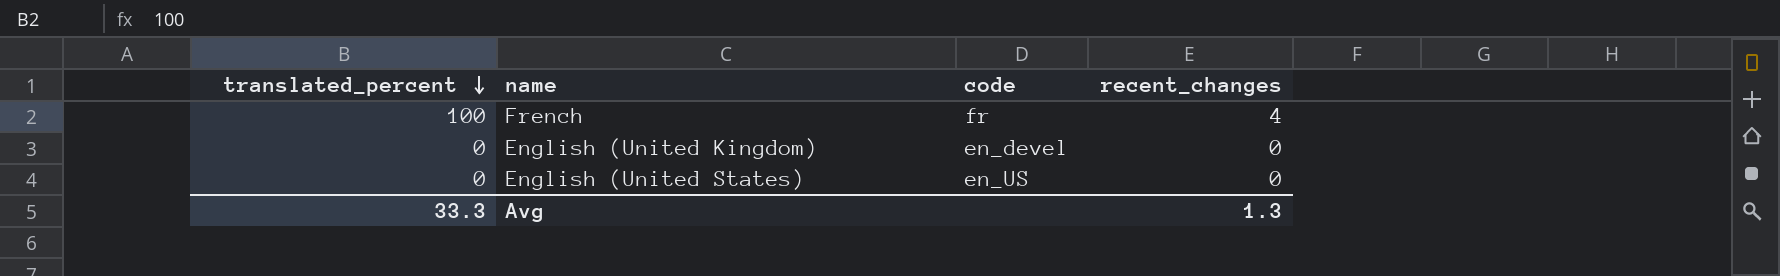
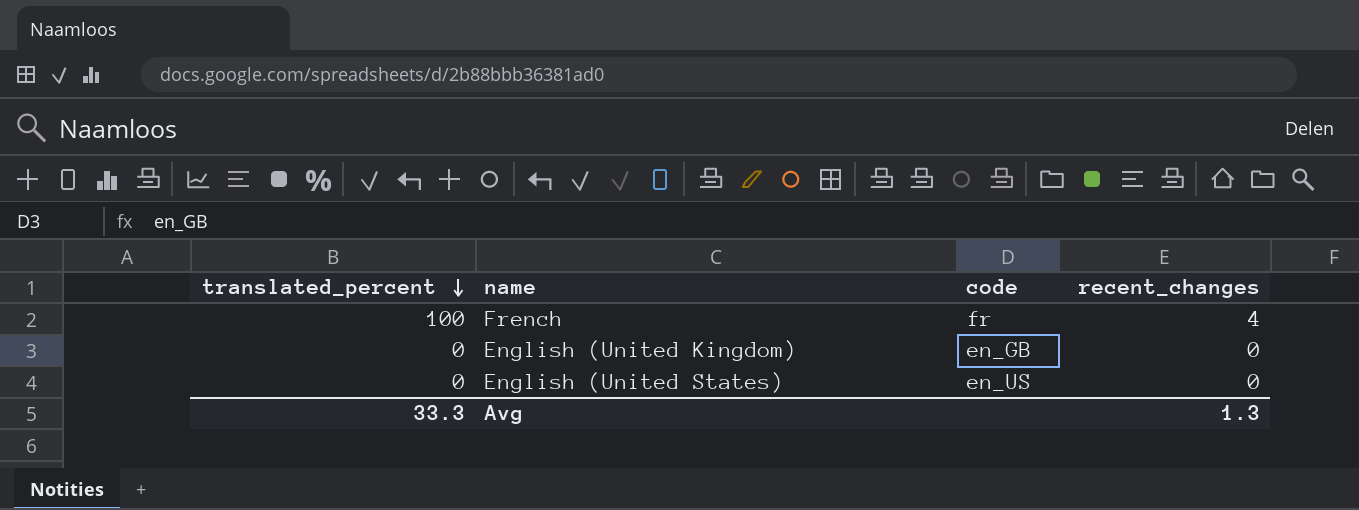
English (United Kingdom) | code: en_devel -> en_GB

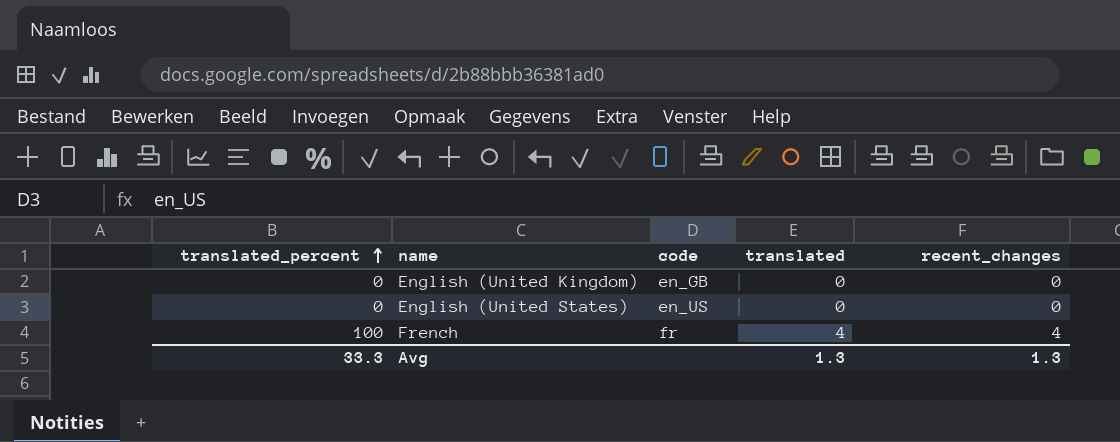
row order: translated_percent descending -> translated_percent ascending
column translated | position: none -> 4

